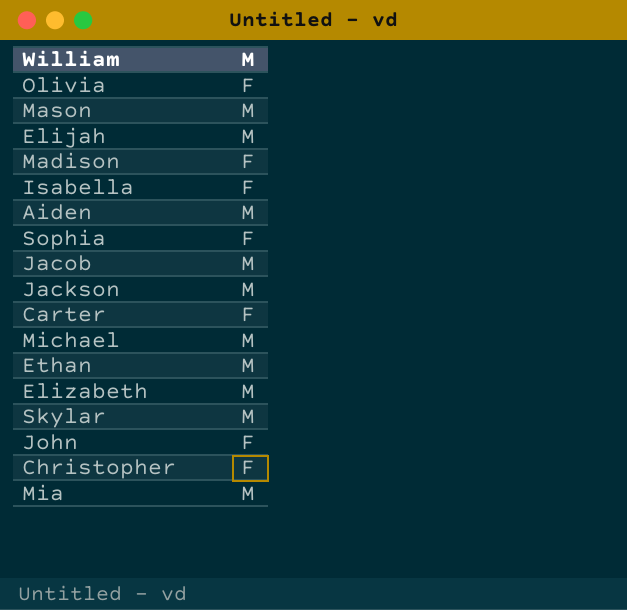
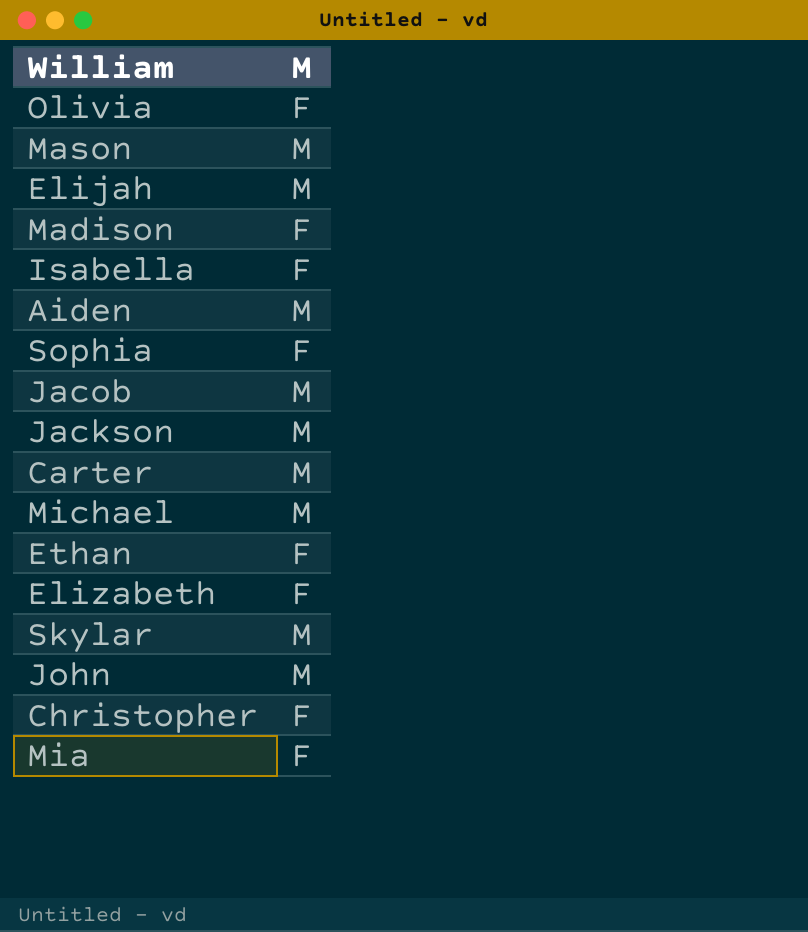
Carter | M: F -> M
Ethan | M: M -> F
Elizabeth | M: M -> F
John | M: F -> M
Mia | M: M -> F

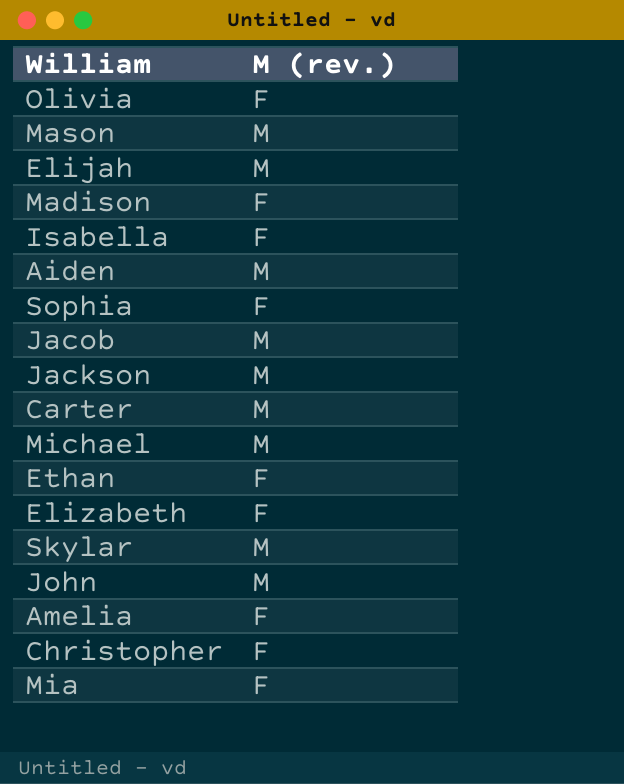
column name: M -> M (rev.)
row Amelia: none -> F

